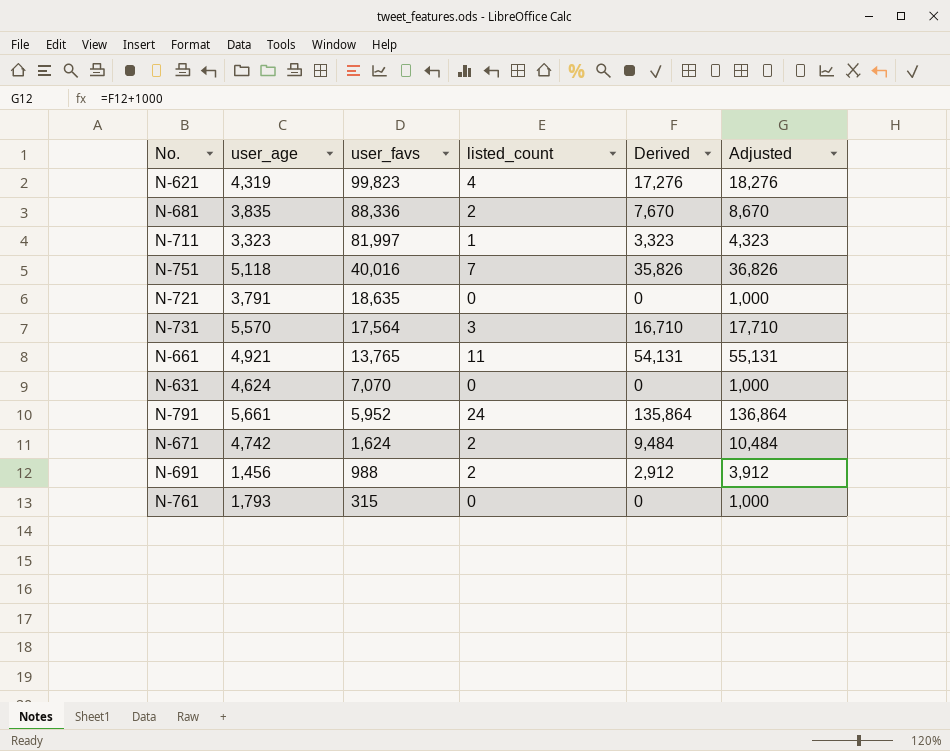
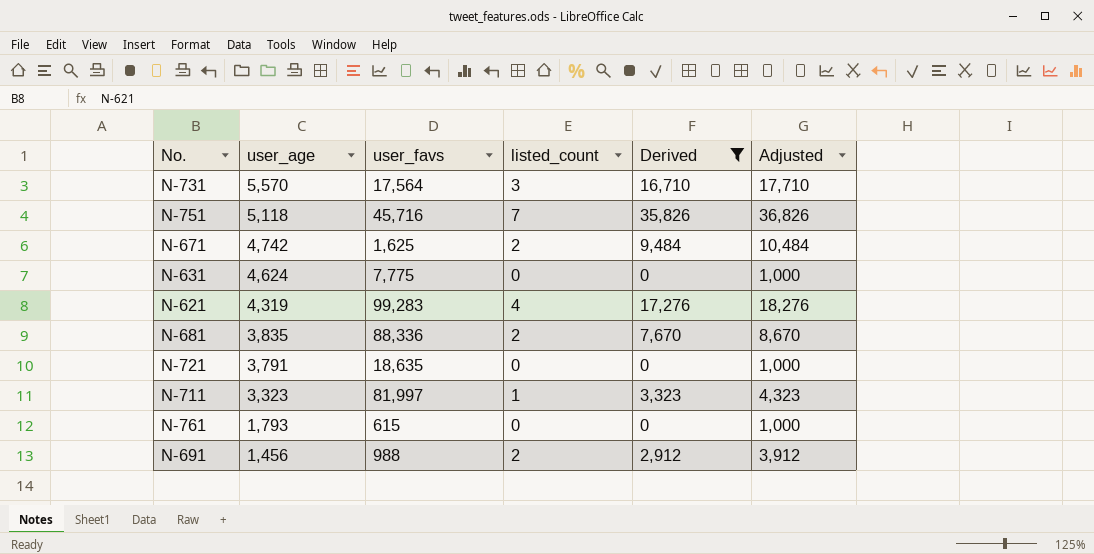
filter: none -> Derived <= 35,826
row order: user_favs descending -> user_age descending
N-751 | user_favs: 40,016 -> 45,716
N-671 | user_favs: 1,624 -> 1,625
N-631 | user_favs: 7,070 -> 7,775
N-621 | user_favs: 99,823 -> 99,283
N-761 | user_favs: 315 -> 615

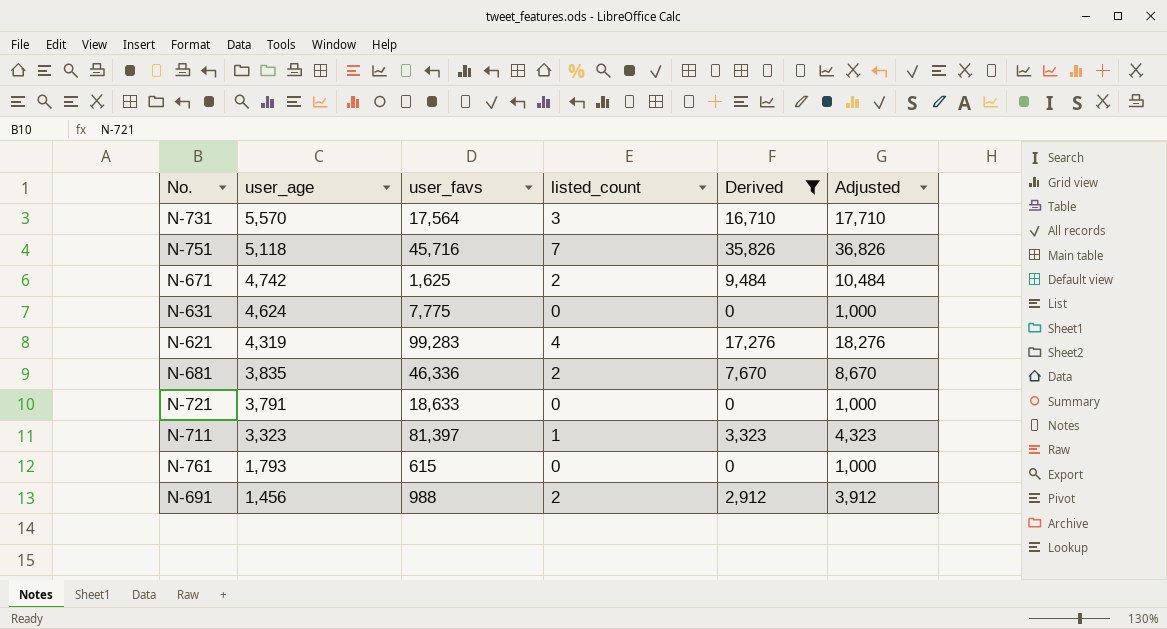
N-681 | user_favs: 88,336 -> 46,336
N-721 | user_favs: 18,635 -> 18,633
N-711 | user_favs: 81,997 -> 81,397

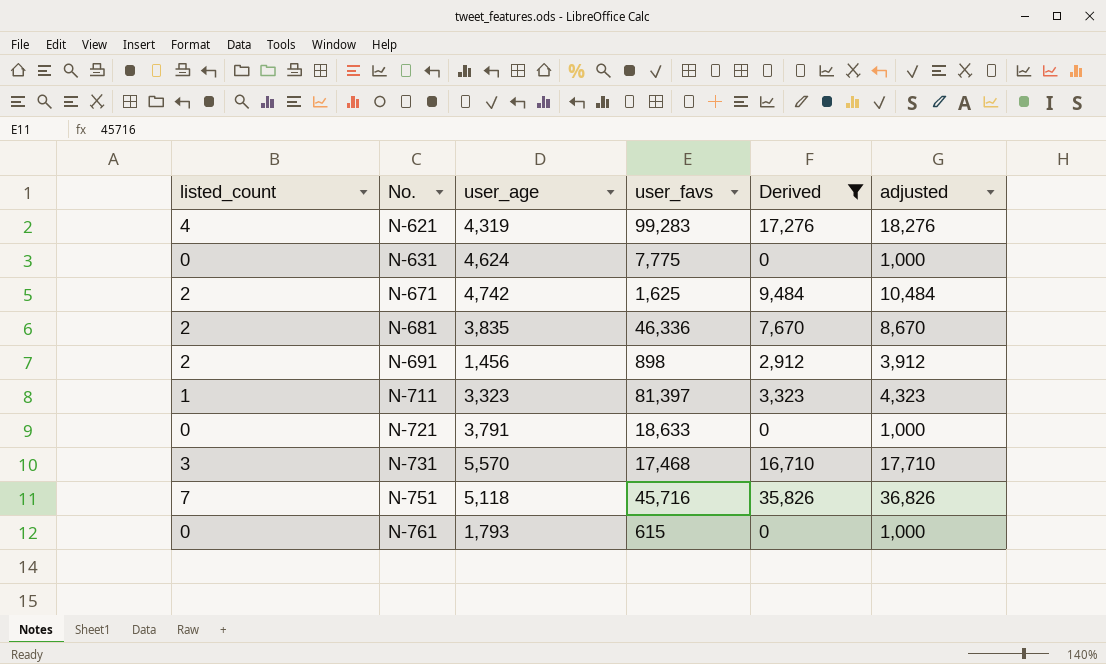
row order: user_age descending -> No. ascending
column listed_count | position: 4 -> 1
column name: Adjusted -> adjusted
N-691 | user_favs: 988 -> 898
N-731 | user_favs: 17,564 -> 17,468

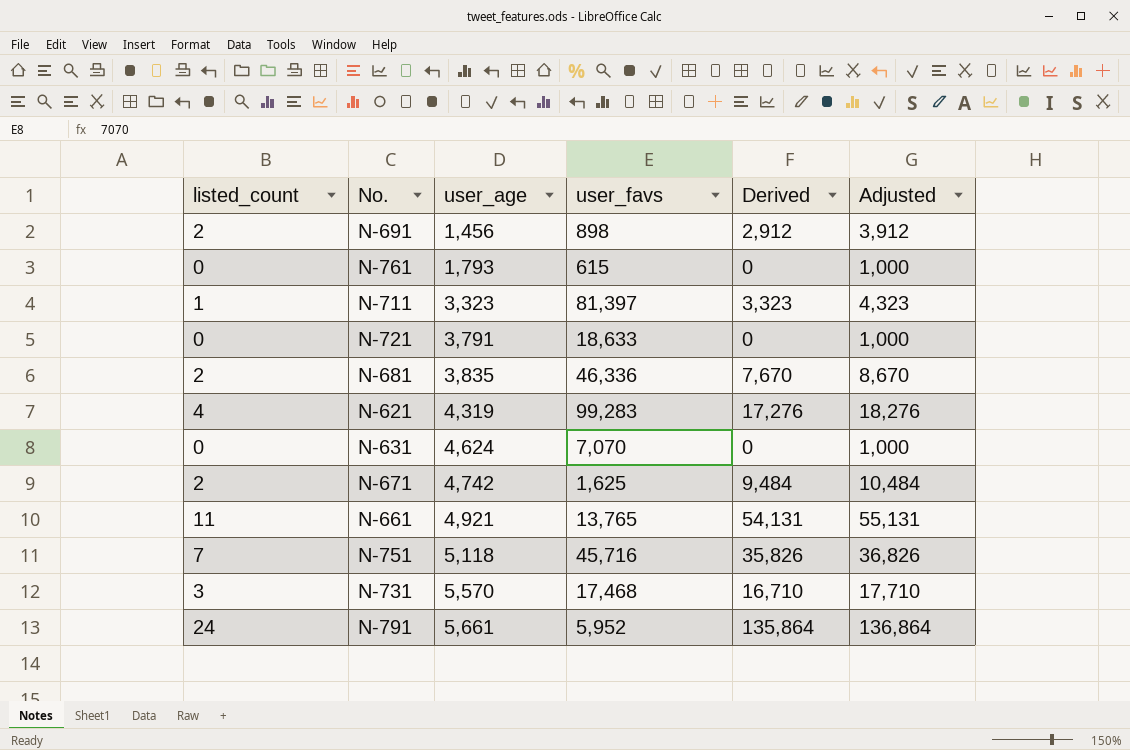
filter: Derived <= 35,826 -> none
row order: No. ascending -> user_age ascending
column name: adjusted -> Adjusted
N-631 | user_favs: 7,775 -> 7,070

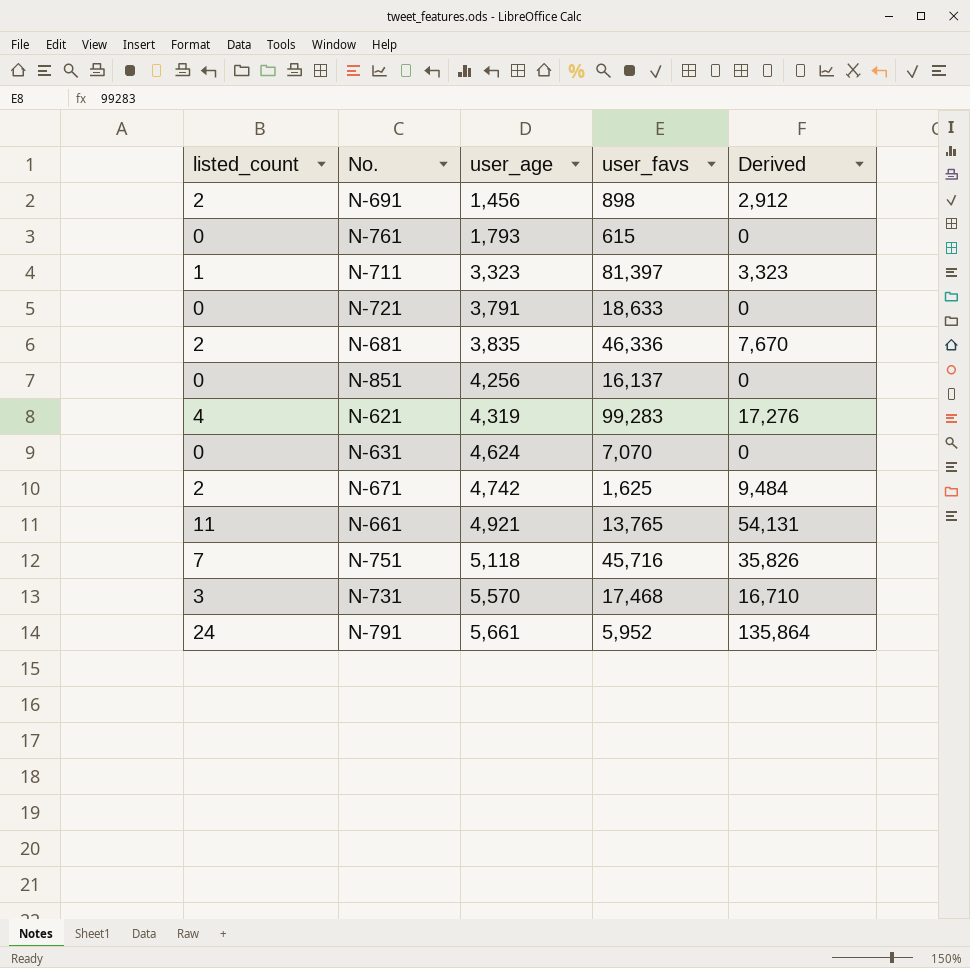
column Adjusted | formula: [Derived] + 1000 -> none
row N-851: none -> 0 | 4,256 | 16,137 | 0

